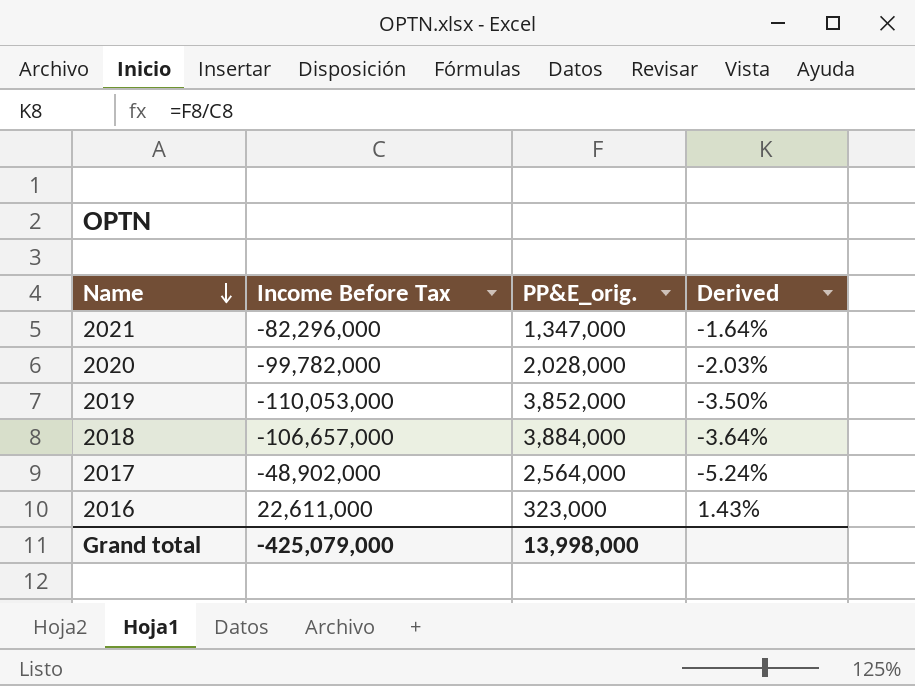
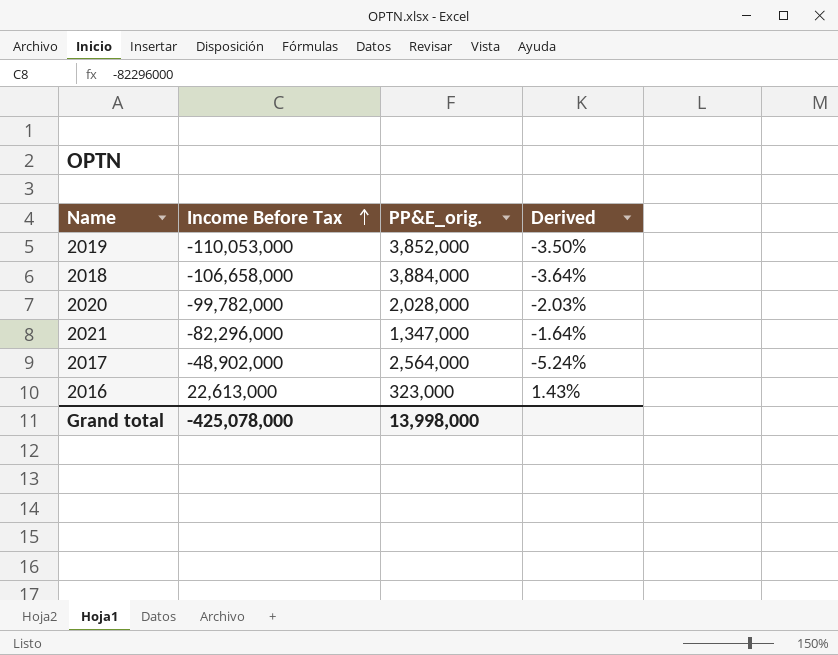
row order: Name descending -> Income Before Tax ascending
2018 | Income Before Tax: -106,657,000 -> -106,658,000
2016 | Income Before Tax: 22,611,000 -> 22,613,000
Grand total | Income Before Tax: -425,079,000 -> -425,078,000

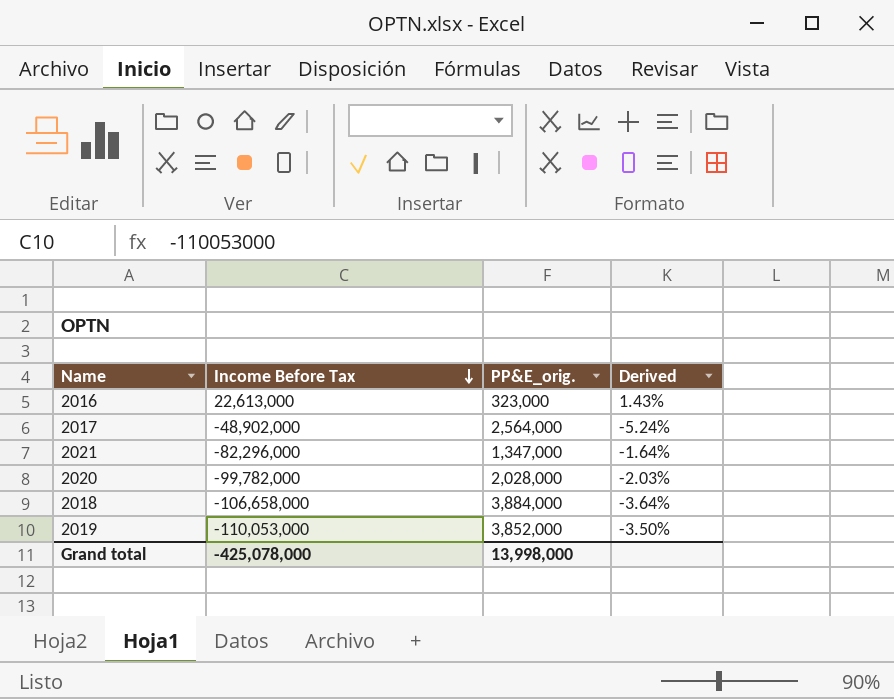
row order: Income Before Tax ascending -> Income Before Tax descending

